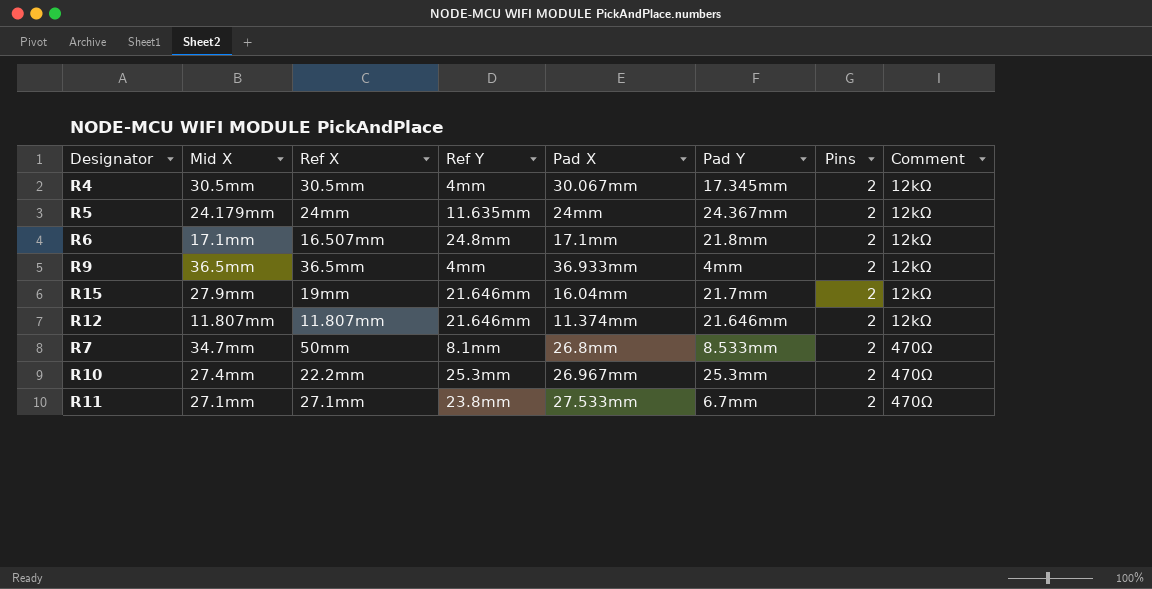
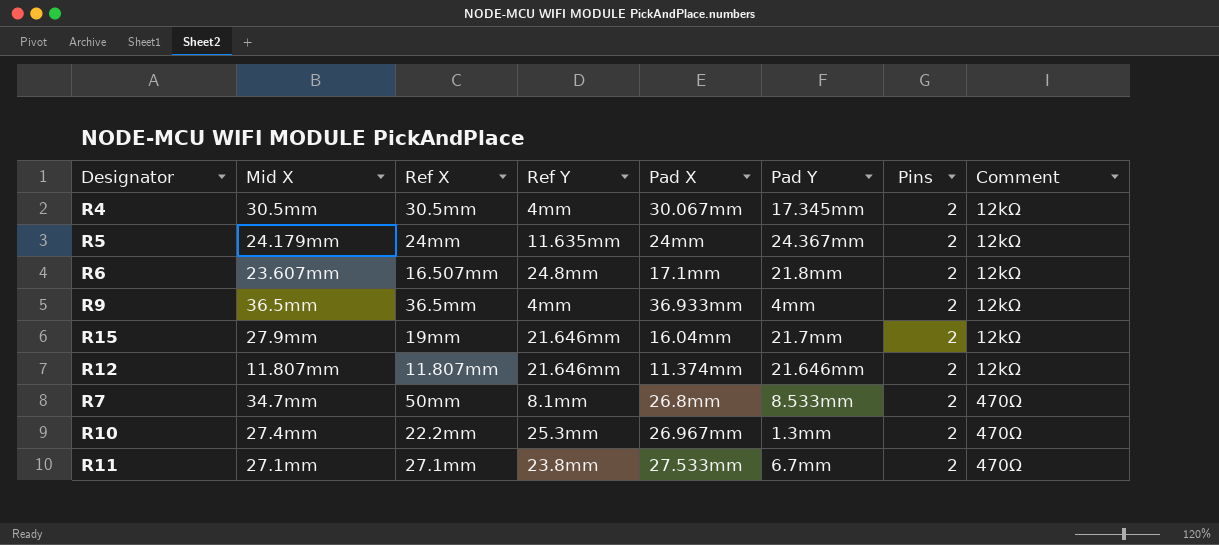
R6 | Mid X: 17.1mm -> 23.607mm
R10 | Pad Y: 25.3mm -> 1.3mm

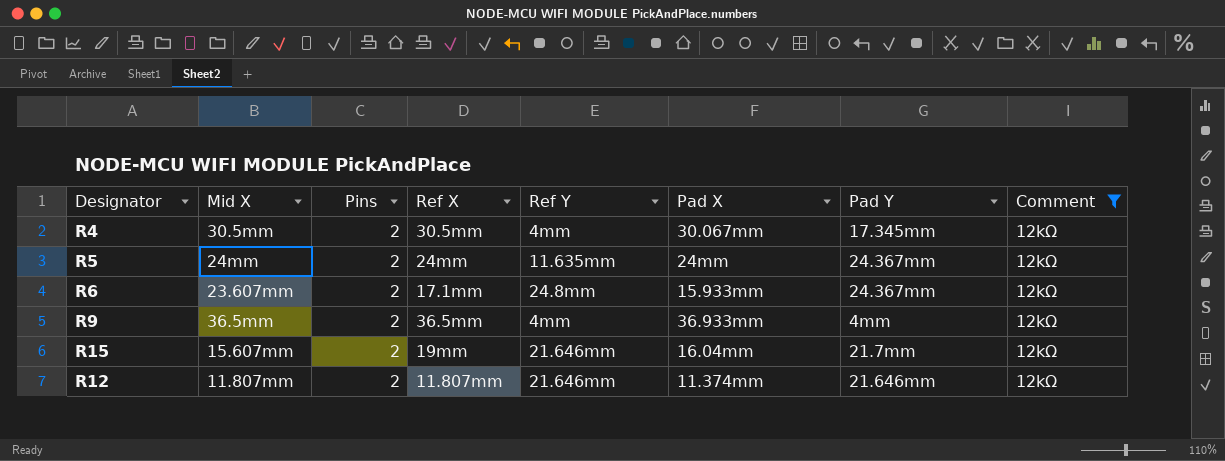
filter: none -> Comment = 12kΩ
column Pins | position: 7 -> 3
R5 | Mid X: 24.179mm -> 24mm
R6 | Ref X: 16.507mm -> 17.1mm
R6 | Pad X: 17.1mm -> 15.933mm
R6 | Pad Y: 21.8mm -> 24.367mm
R15 | Mid X: 27.9mm -> 15.607mm

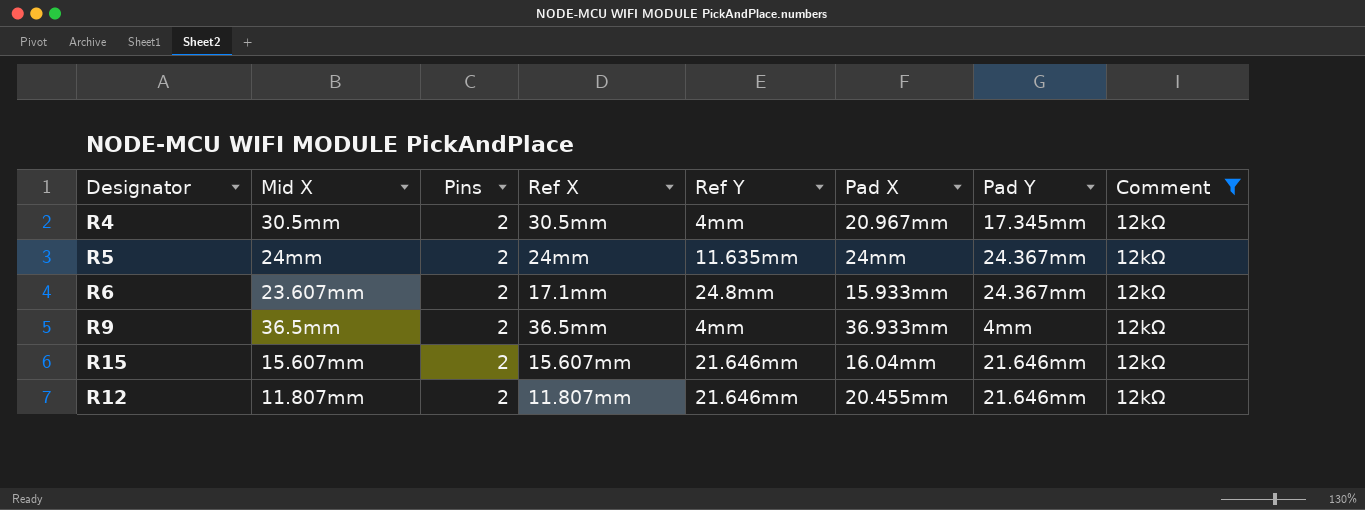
R4 | Pad X: 30.067mm -> 20.967mm
R15 | Ref X: 19mm -> 15.607mm
R15 | Pad Y: 21.7mm -> 21.646mm
R12 | Pad X: 11.374mm -> 20.455mm

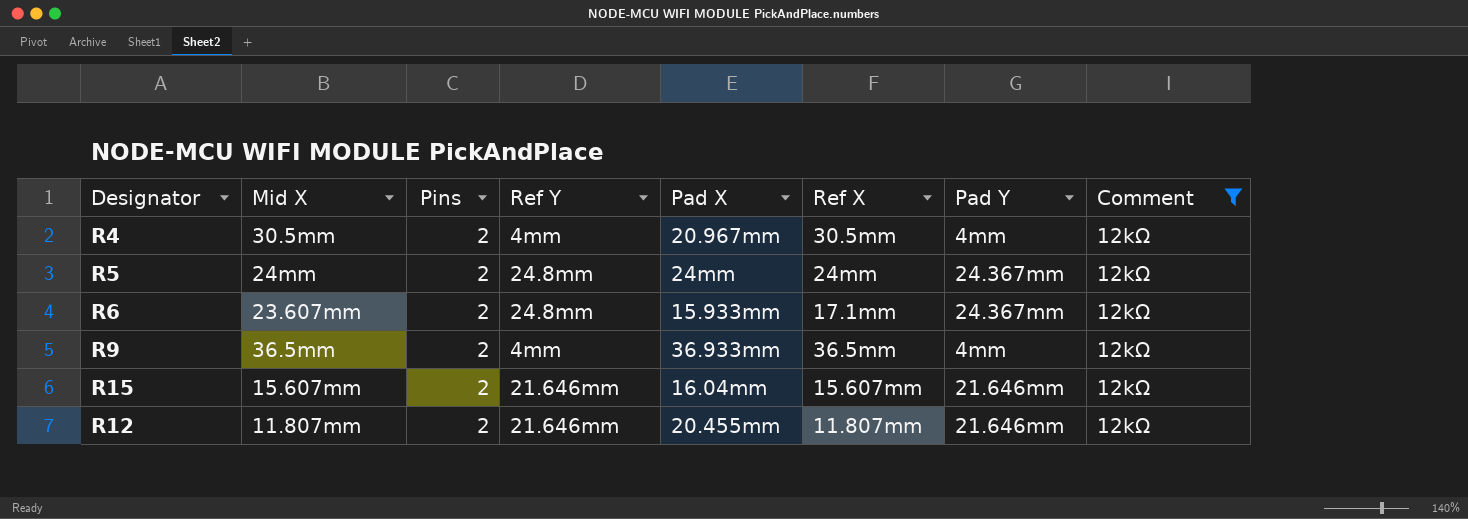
column Ref X | position: 4 -> 6
R4 | Pad Y: 17.345mm -> 4mm
R5 | Ref Y: 11.635mm -> 24.8mm

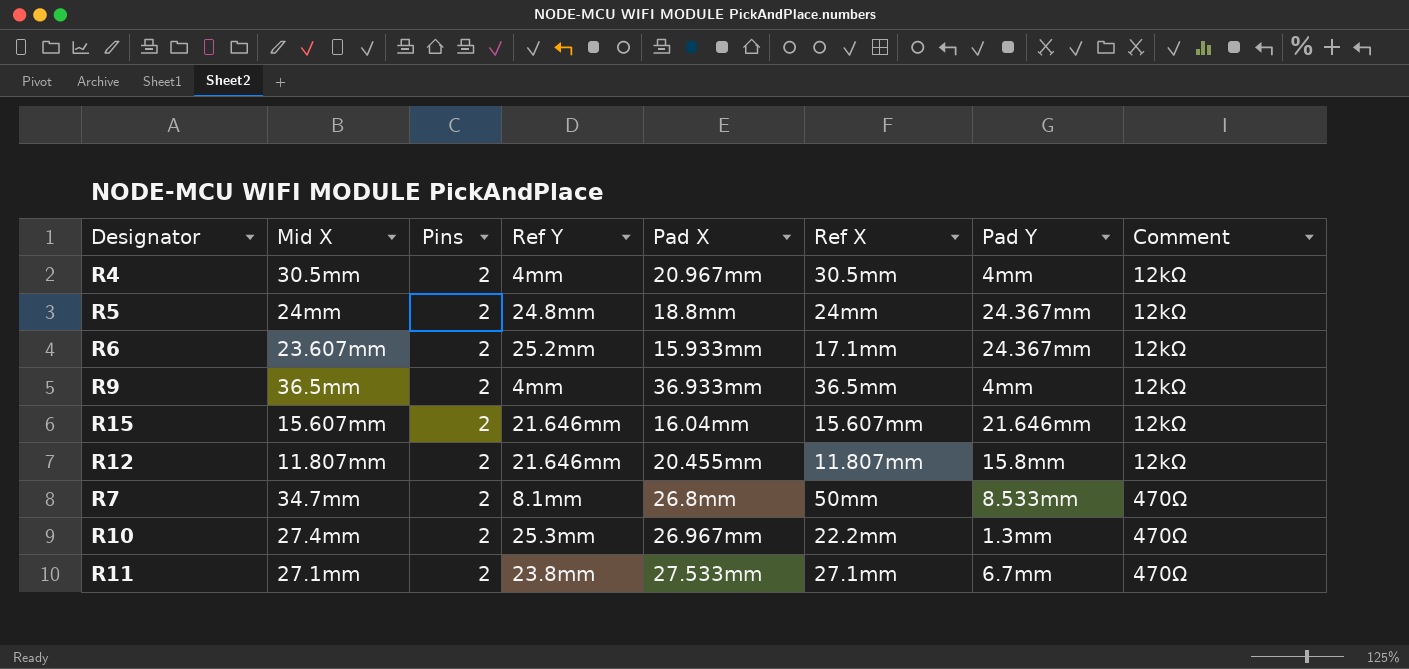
filter: Comment = 12kΩ -> none
R5 | Pad X: 24mm -> 18.8mm
R6 | Ref Y: 24.8mm -> 25.2mm
R12 | Pad Y: 21.646mm -> 15.8mm

